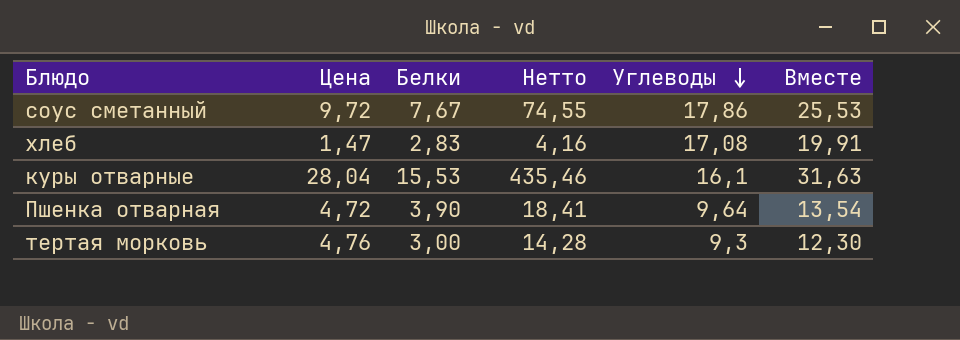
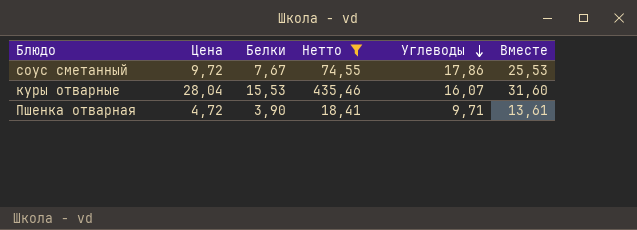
filter: none -> Нетто >= 18,41
куры отварные | Углеводы: 16,1 -> 16,07
куры отварные | Вместе: 31,63 -> 31,60
Пшенка отварная | Углеводы: 9,64 -> 9,71
Пшенка отварная | Вместе: 13,54 -> 13,61

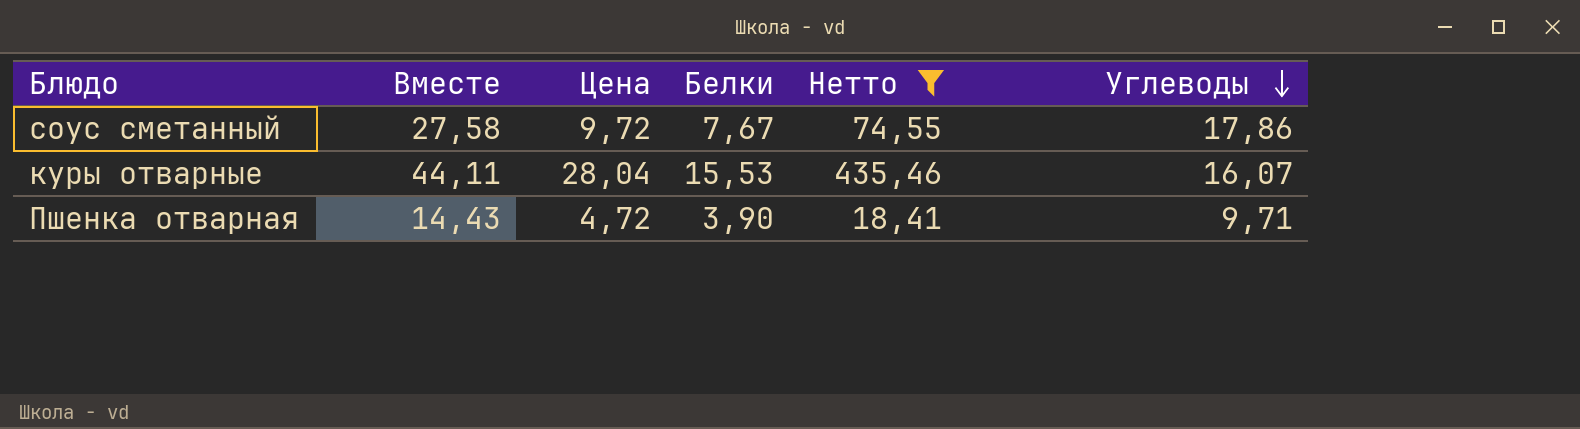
column Вместе | formula: [Белки] + [Углеводы] -> [Цена] + [Углеводы]
column Вместе | position: 6 -> 2

